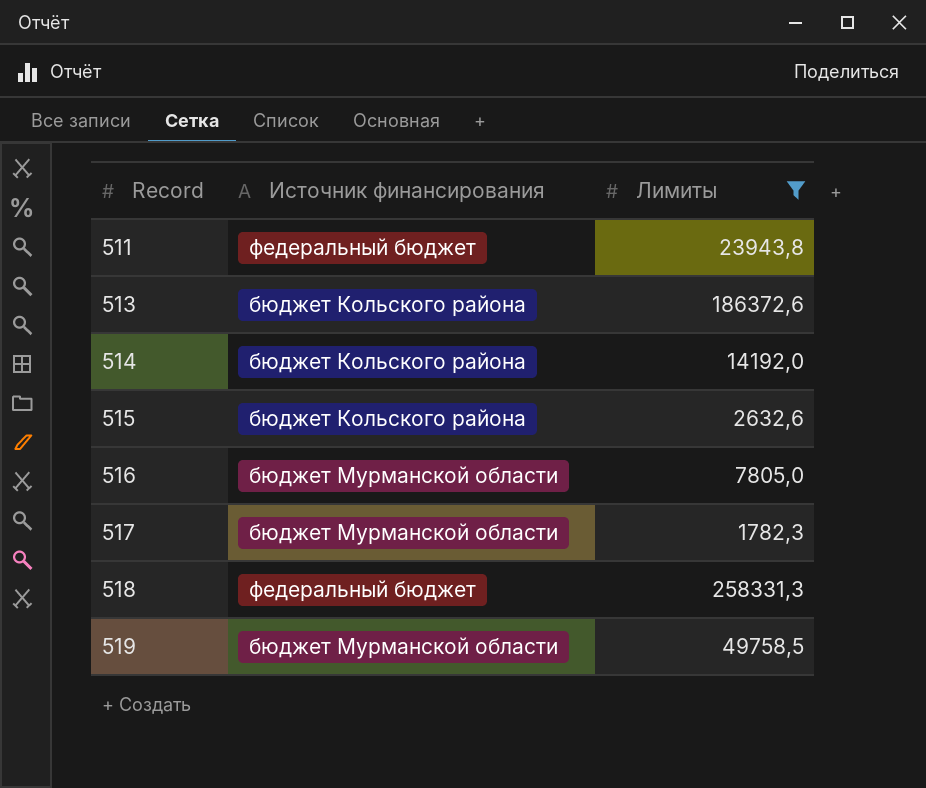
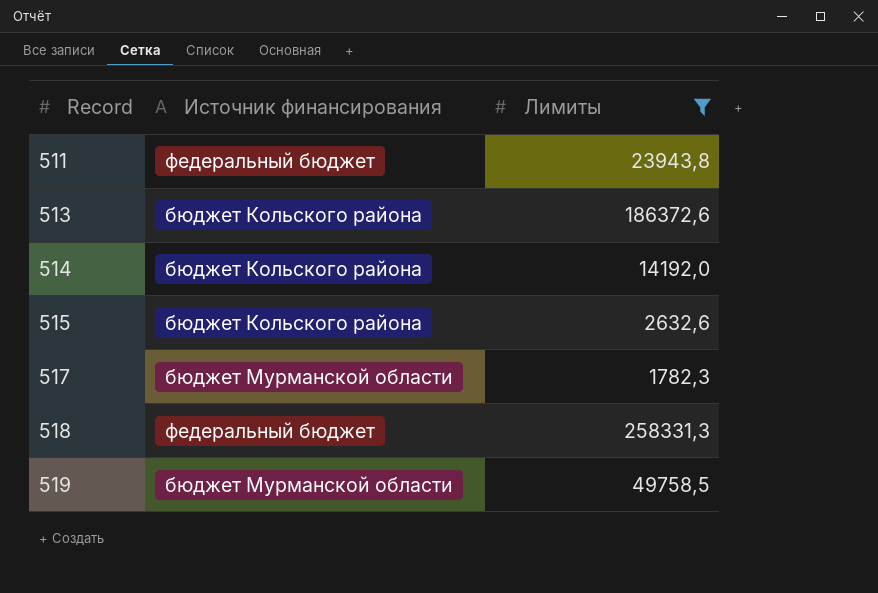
row 516: бюджет Мурманской области | 7805,0 -> none

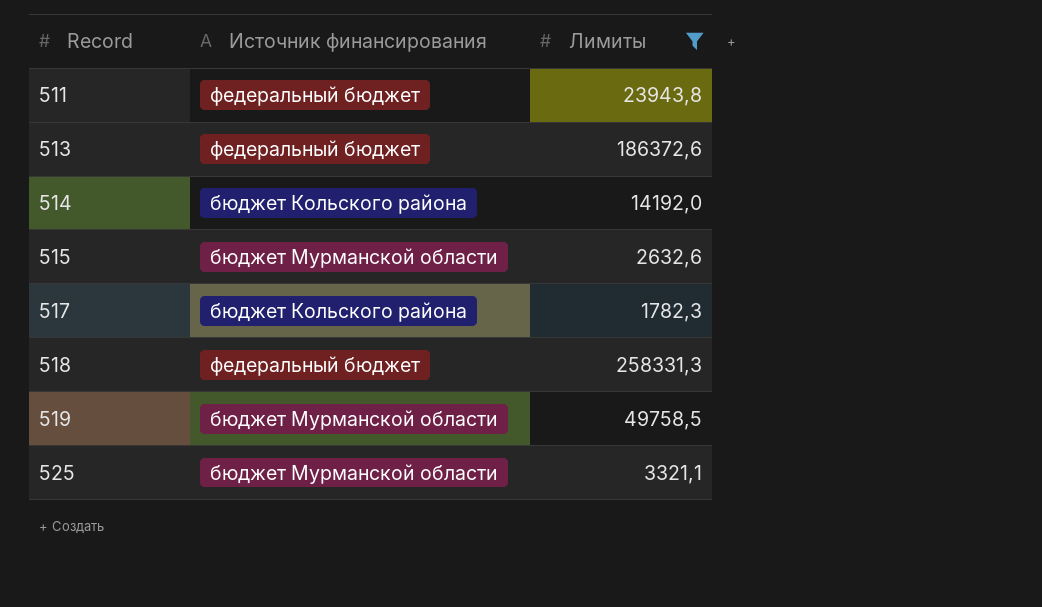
513 | Источник финансирования: бюджет Кольского района -> федеральный бюджет
515 | Источник финансирования: бюджет Кольского района -> бюджет Мурманской области
517 | Источник финансирования: бюджет Мурманской области -> бюджет Кольского района
row 525: none -> бюджет Мурманской области | 3321,1

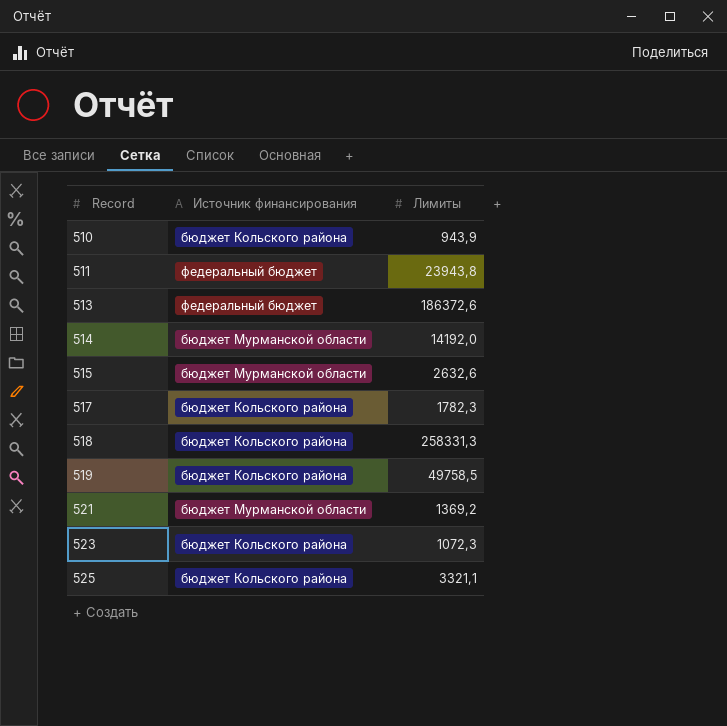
filter: Лимиты >= 1782,3 -> none
514 | Источник финансирования: бюджет Кольского района -> бюджет Мурманской области
518 | Источник финансирования: федеральный бюджет -> бюджет Кольского района
519 | Источник финансирования: бюджет Мурманской области -> бюджет Кольского района
525 | Источник финансирования: бюджет Мурманской области -> бюджет Кольского района

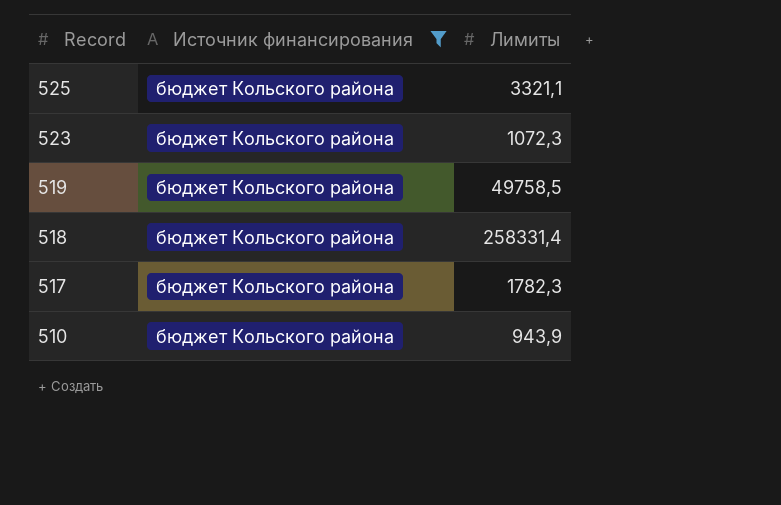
filter: none -> Источник финансирования = бюджет Кольского района
row order: Record ascending -> Record descending
518 | Лимиты: 258331,3 -> 258331,4

